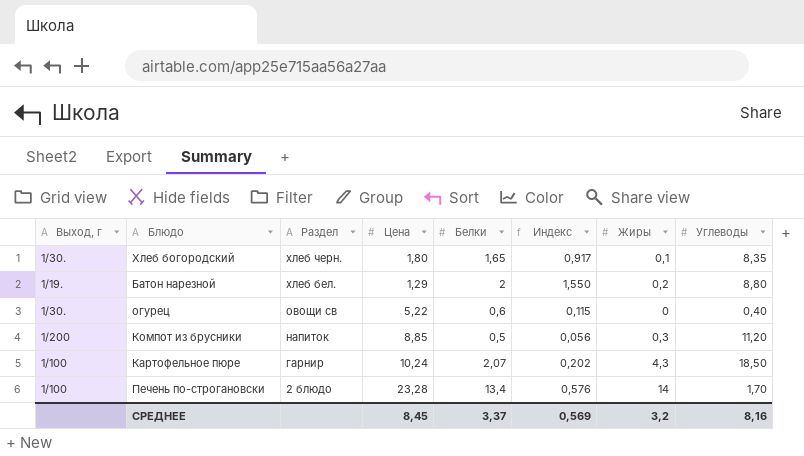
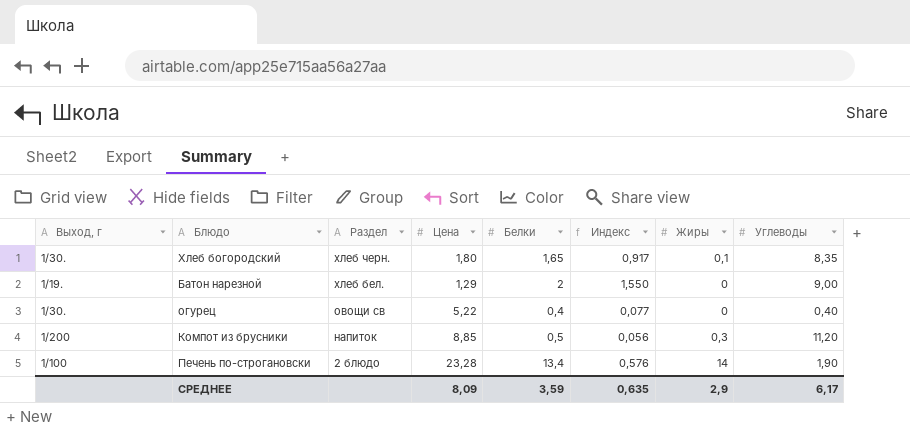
row Картофельное пюре: 1/100 | гарнир | 10,24 | 2,07 | 0,202 | 4,3 | 18,50 -> none
Батон нарезной | Жиры: 0,2 -> 0
Батон нарезной | Углеводы: 8,80 -> 9,00
огурец | Белки: 0,6 -> 0,4
огурец | Индекс: 0,115 -> 0,077
Печень по-строгановски | Углеводы: 1,70 -> 1,90
СРЕДНЕЕ | Цена: 8,45 -> 8,09
СРЕДНЕЕ | Белки: 3,37 -> 3,59
СРЕДНЕЕ | Индекс: 0,569 -> 0,635
СРЕДНЕЕ | Жиры: 3,2 -> 2,9
СРЕДНЕЕ | Углеводы: 8,16 -> 6,17

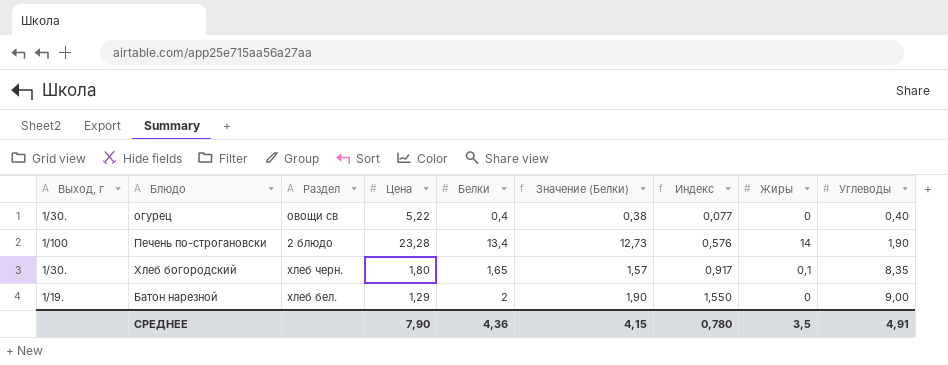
row order: Раздел descending -> Индекс ascending
column Значение (Белки) | formula: none -> [Белки] * 0,95
row Компот из брусники: 1/200 | напиток | 8,85 | 0,5 | 0,056 | 0,3 | 11,20 -> none
СРЕДНЕЕ | Цена: 8,09 -> 7,90
СРЕДНЕЕ | Белки: 3,59 -> 4,36
СРЕДНЕЕ | Индекс: 0,635 -> 0,780
СРЕДНЕЕ | Жиры: 2,9 -> 3,5
СРЕДНЕЕ | Углеводы: 6,17 -> 4,91

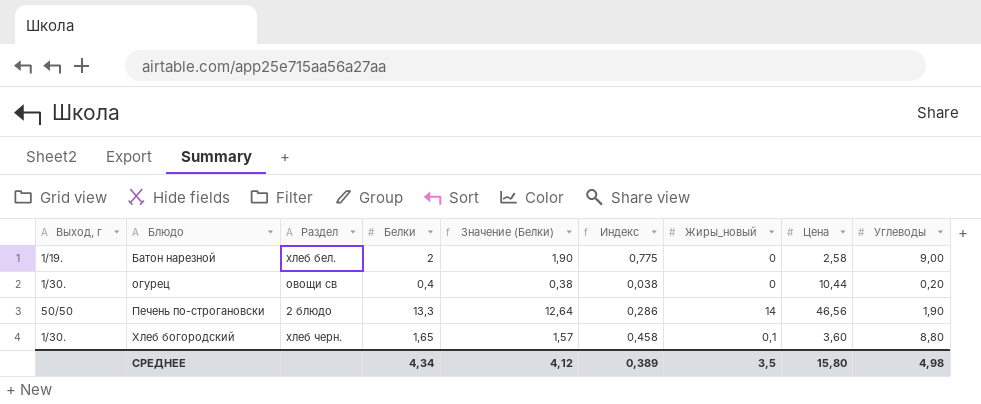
row order: Индекс ascending -> Блюдо ascending
column name: Жиры -> Жиры_новый
column Цена | position: 4 -> 8
Батон нарезной | Индекс: 1,550 -> 0,775
Батон нарезной | Цена: 1,29 -> 2,58
огурец | Индекс: 0,077 -> 0,038
огурец | Цена: 5,22 -> 10,44
огурец | Углеводы: 0,40 -> 0,20
Печень по-строгановски | Выход, г: 1/100 -> 50/50
Печень по-строгановски | Белки: 13,4 -> 13,3
Печень по-строгановски | Значение (Белки): 12,73 -> 12,64
Печень по-строгановски | Индекс: 0,576 -> 0,286
Печень по-строгановски | Цена: 23,28 -> 46,56
Хлеб богородский | Индекс: 0,917 -> 0,458
Хлеб богородский | Цена: 1,80 -> 3,60
Хлеб богородский | Углеводы: 8,35 -> 8,80
СРЕДНЕЕ | Белки: 4,36 -> 4,34
СРЕДНЕЕ | Значение (Белки): 4,15 -> 4,12
СРЕДНЕЕ | Индекс: 0,780 -> 0,389
СРЕДНЕЕ | Цена: 7,90 -> 15,80
СРЕДНЕЕ | Углеводы: 4,91 -> 4,98

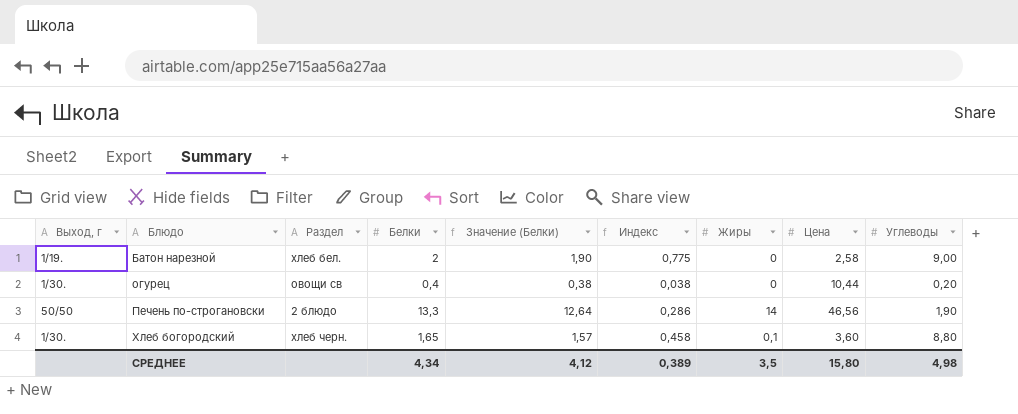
column name: Жиры_новый -> Жиры

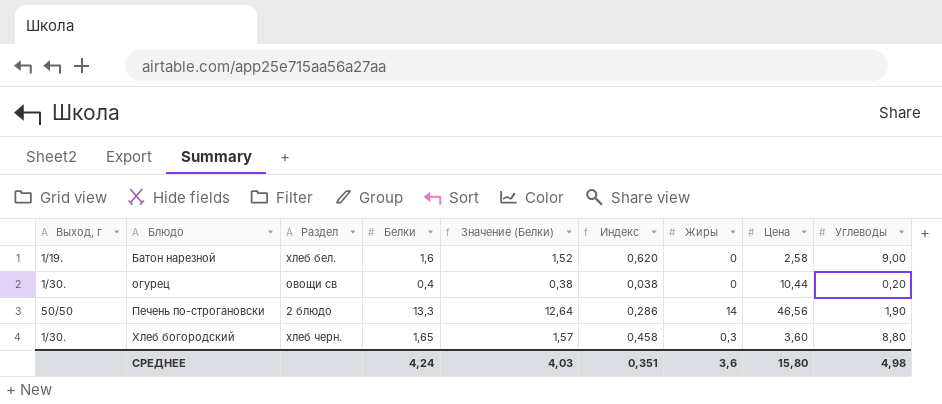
Батон нарезной | Белки: 2 -> 1,6
Батон нарезной | Значение (Белки): 1,90 -> 1,52
Батон нарезной | Индекс: 0,775 -> 0,620
Хлеб богородский | Жиры: 0,1 -> 0,3
СРЕДНЕЕ | Белки: 4,34 -> 4,24
СРЕДНЕЕ | Значение (Белки): 4,12 -> 4,03
СРЕДНЕЕ | Индекс: 0,389 -> 0,351
СРЕДНЕЕ | Жиры: 3,5 -> 3,6

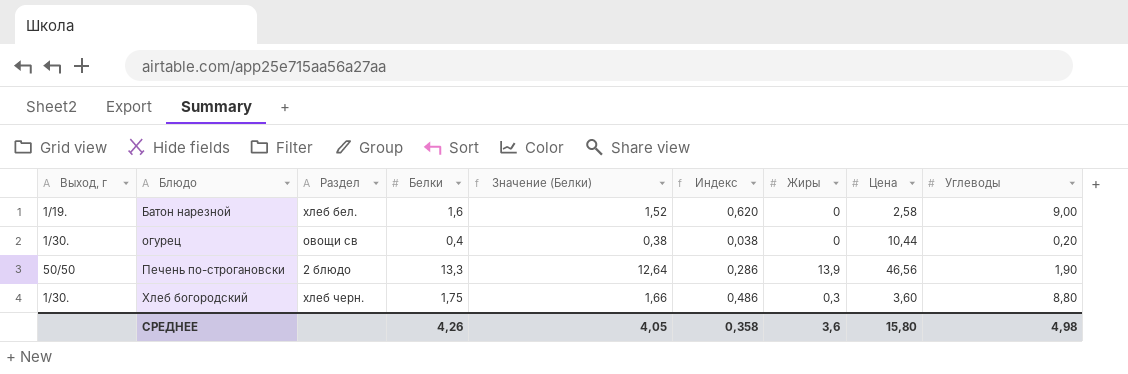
Печень по-строгановски | Жиры: 14 -> 13,9
Хлеб богородский | Белки: 1,65 -> 1,75
Хлеб богородский | Значение (Белки): 1,57 -> 1,66
Хлеб богородский | Индекс: 0,458 -> 0,486
СРЕДНЕЕ | Белки: 4,24 -> 4,26
СРЕДНЕЕ | Значение (Белки): 4,03 -> 4,05
СРЕДНЕЕ | Индекс: 0,351 -> 0,358

